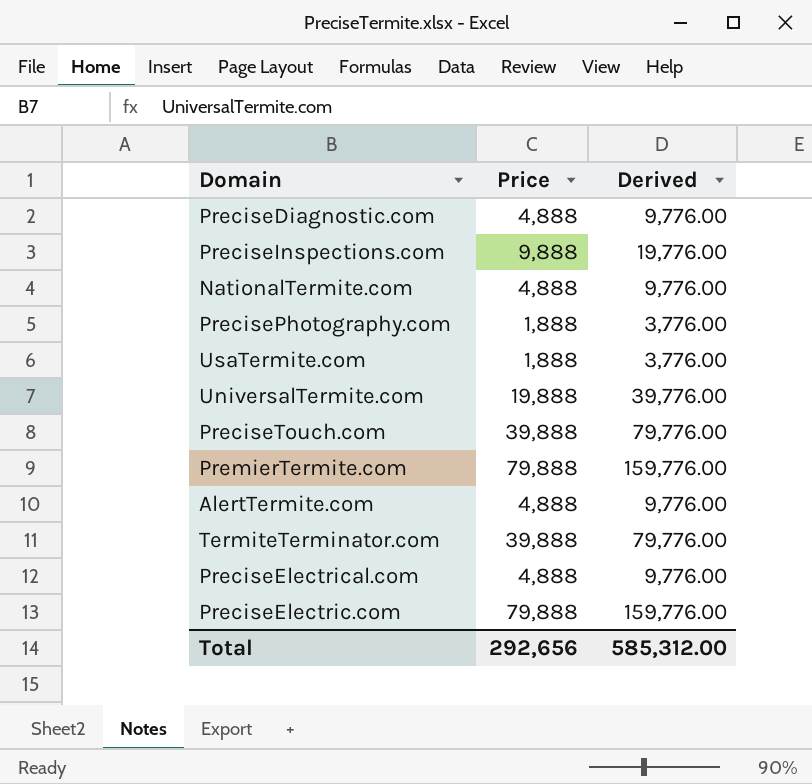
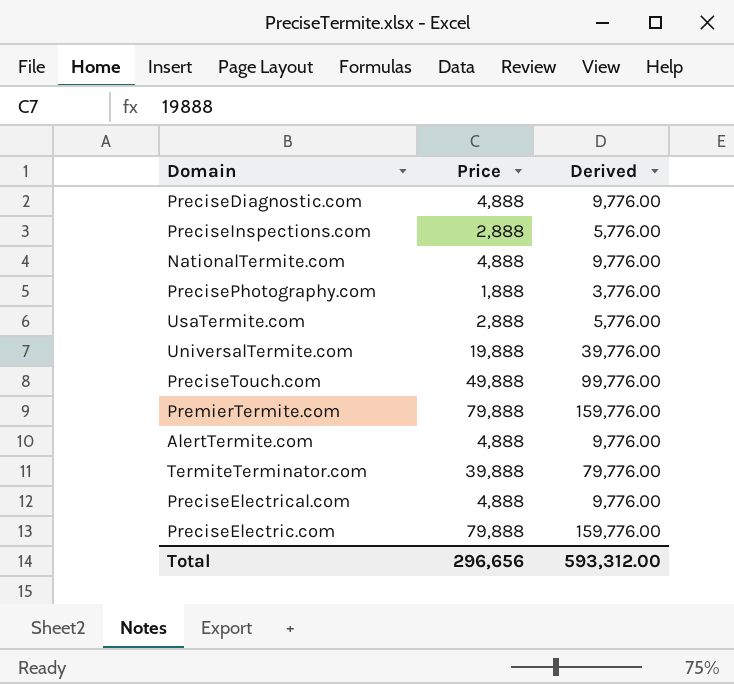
PreciseInspections.com | Price: 9,888 -> 2,888
PreciseInspections.com | Derived: 19,776.00 -> 5,776.00
UsaTermite.com | Price: 1,888 -> 2,888
UsaTermite.com | Derived: 3,776.00 -> 5,776.00
PreciseTouch.com | Price: 39,888 -> 49,888
PreciseTouch.com | Derived: 79,776.00 -> 99,776.00
Total | Price: 292,656 -> 296,656
Total | Derived: 585,312.00 -> 593,312.00

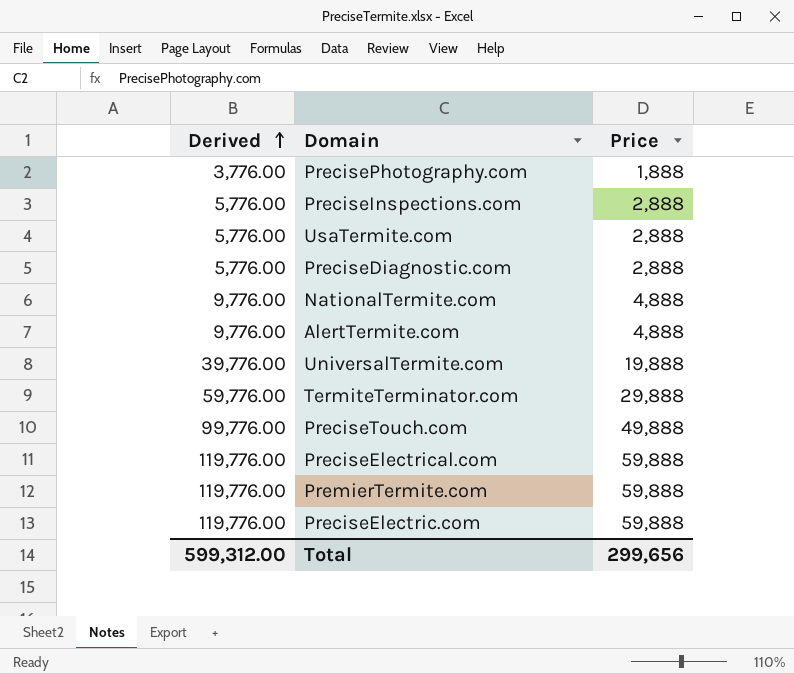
row order: none -> Derived ascending
column Derived | position: 3 -> 1
PreciseDiagnostic.com | Derived: 9,776.00 -> 5,776.00
PreciseDiagnostic.com | Price: 4,888 -> 2,888
TermiteTerminator.com | Derived: 79,776.00 -> 59,776.00
TermiteTerminator.com | Price: 39,888 -> 29,888
PreciseElectrical.com | Derived: 9,776.00 -> 119,776.00
PreciseElectrical.com | Price: 4,888 -> 59,888
PremierTermite.com | Derived: 159,776.00 -> 119,776.00
PremierTermite.com | Price: 79,888 -> 59,888
PreciseElectric.com | Derived: 159,776.00 -> 119,776.00
PreciseElectric.com | Price: 79,888 -> 59,888
Total | Derived: 593,312.00 -> 599,312.00
Total | Price: 296,656 -> 299,656

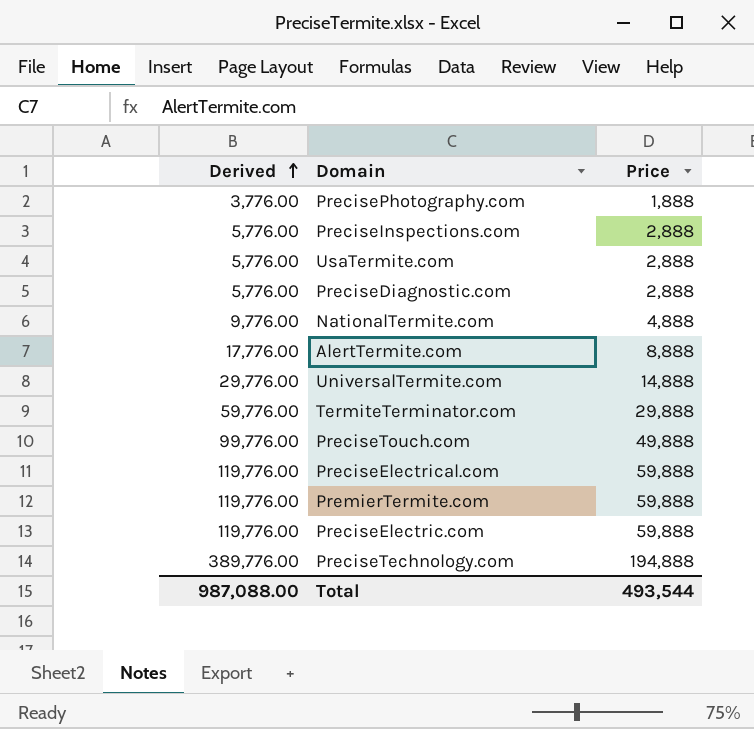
AlertTermite.com | Derived: 9,776.00 -> 17,776.00
AlertTermite.com | Price: 4,888 -> 8,888
UniversalTermite.com | Derived: 39,776.00 -> 29,776.00
UniversalTermite.com | Price: 19,888 -> 14,888
row PreciseTechnology.com: none -> 389,776.00 | 194,888
Total | Derived: 599,312.00 -> 987,088.00
Total | Price: 299,656 -> 493,544

